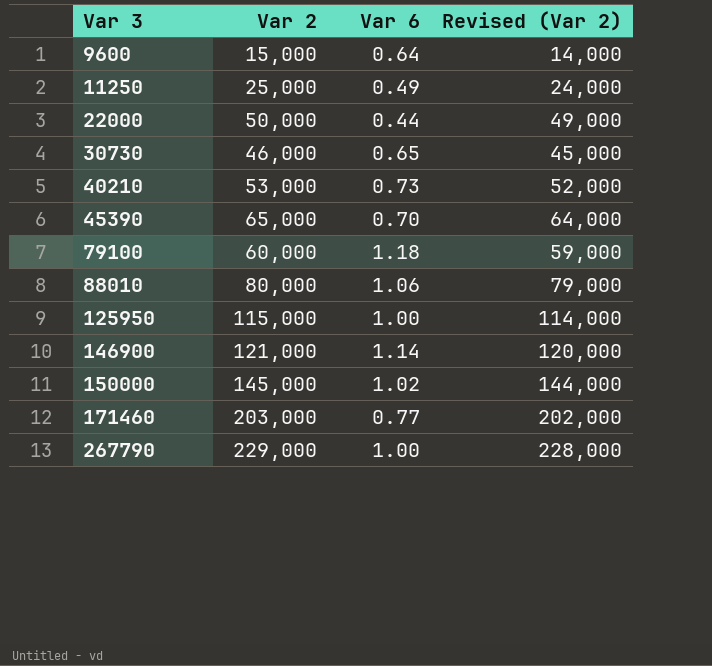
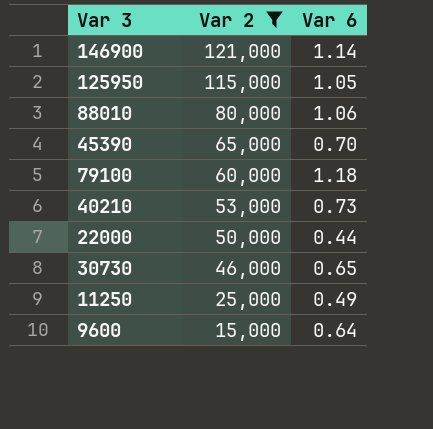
filter: none -> Var 2 <= 121,000
row order: Var 3 ascending -> Var 2 descending
column Revised (Var 2) | formula: [Var 2] - 1000 -> none
125950 | Var 6: 1.00 -> 1.05

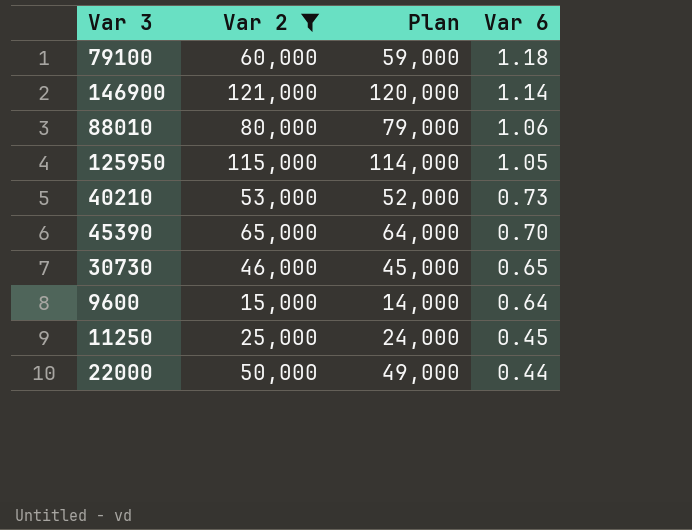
row order: Var 2 descending -> Var 6 descending
column Plan | formula: none -> [Var 2] - 1000
11250 | Var 6: 0.49 -> 0.45

